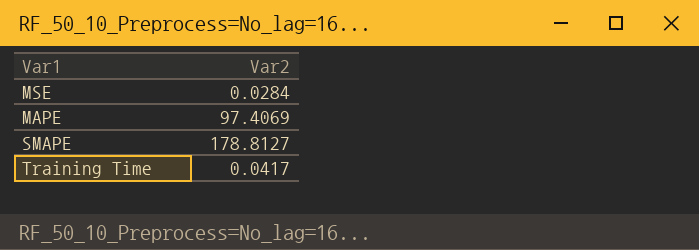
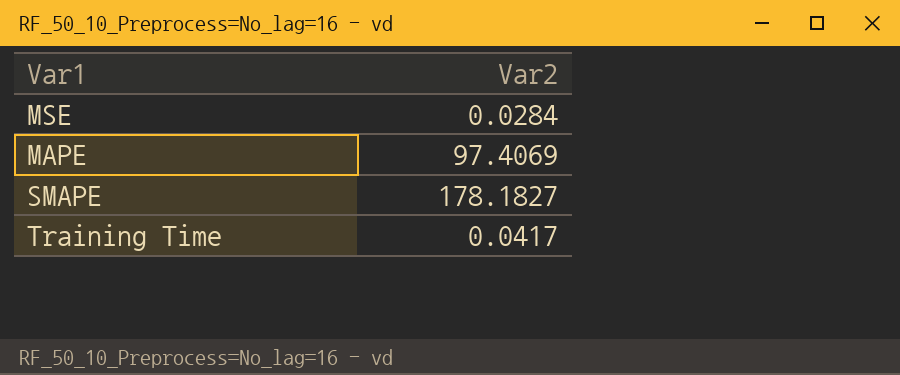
SMAPE | Var2: 178.8127 -> 178.1827

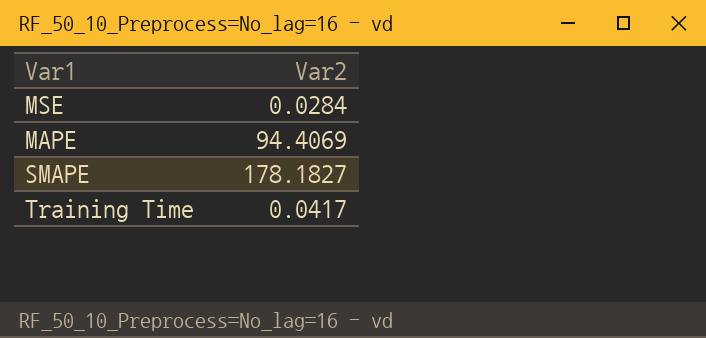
MAPE | Var2: 97.4069 -> 94.4069

